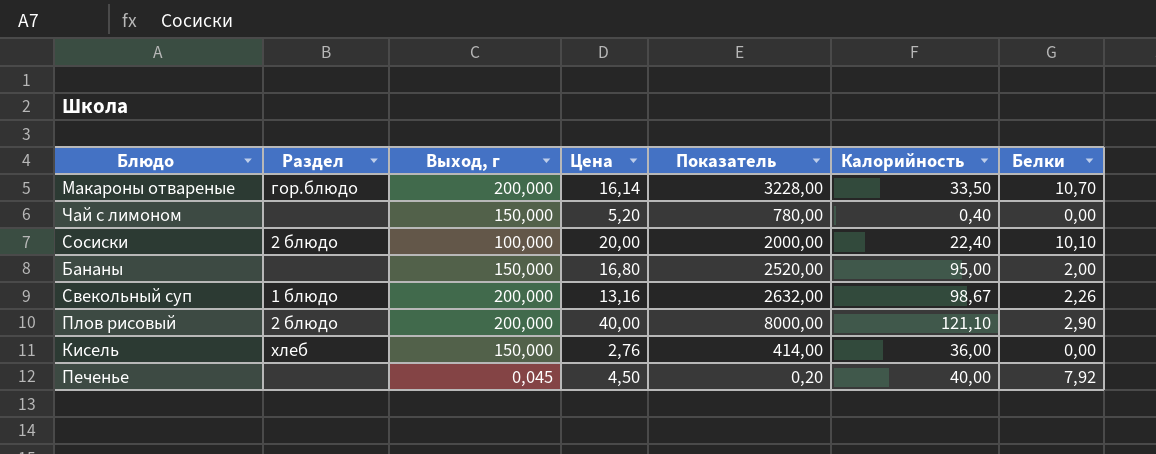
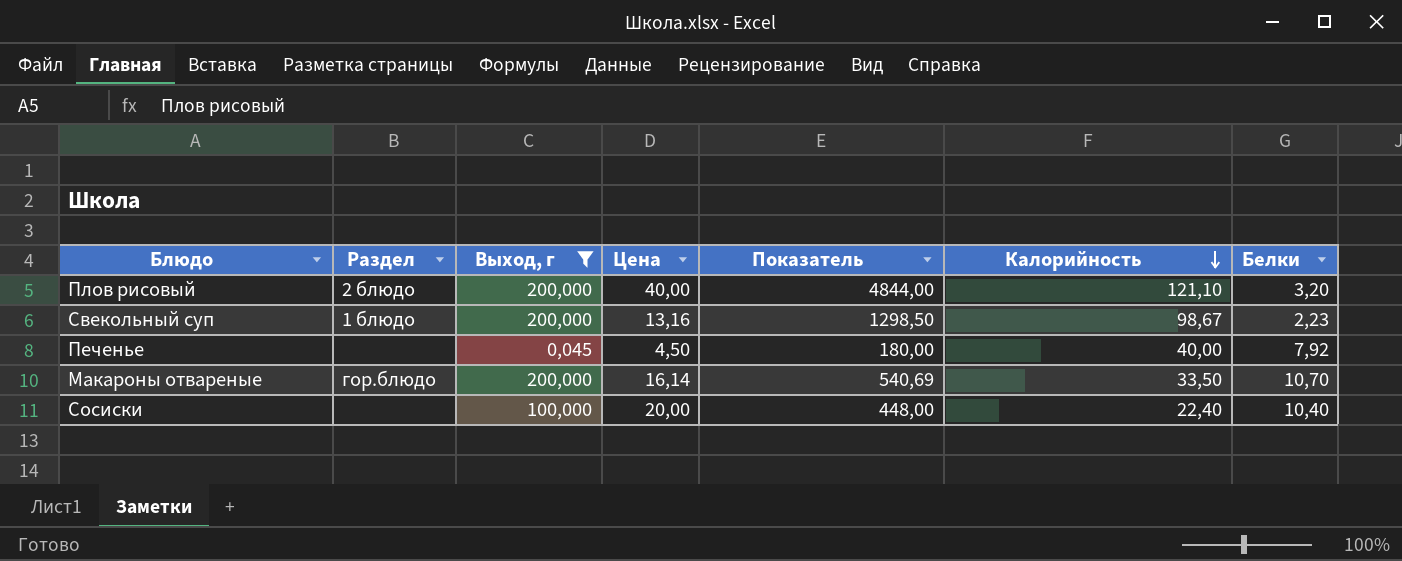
filter: none -> Выход, г != 150,000
row order: none -> Калорийность descending
column Показатель | formula: [Выход, г] * [Цена] -> [Цена] * [Калорийность]
Плов рисовый | Белки: 2,90 -> 3,20
Свекольный суп | Белки: 2,26 -> 2,23
Сосиски | Раздел: 2 блюдо -> none
Сосиски | Белки: 10,10 -> 10,40

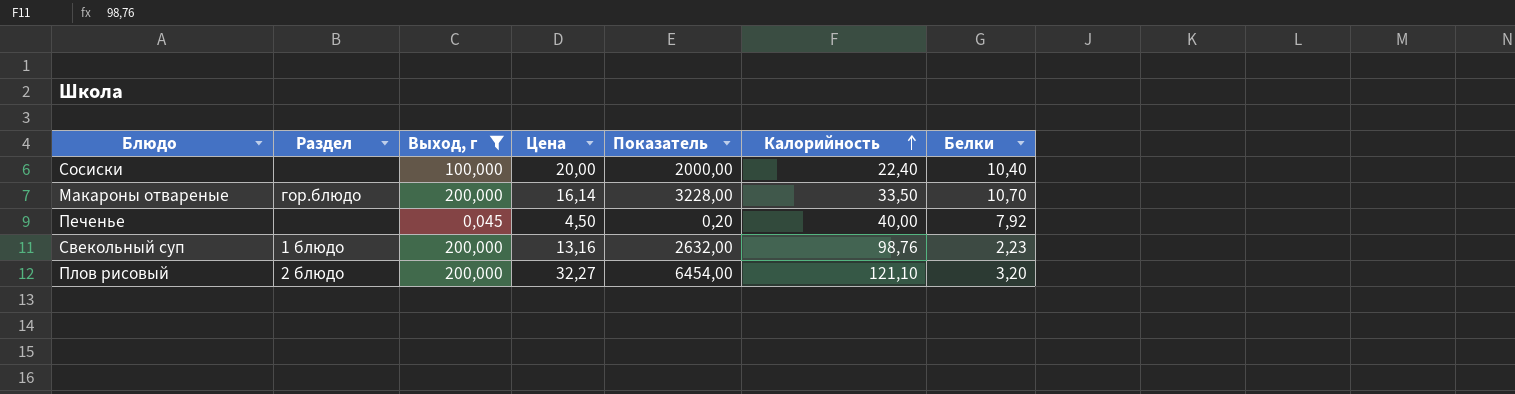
row order: Калорийность descending -> Калорийность ascending
column Показатель | formula: [Цена] * [Калорийность] -> [Выход, г] * [Цена]
Свекольный суп | Калорийность: 98,67 -> 98,76
Плов рисовый | Цена: 40,00 -> 32,27

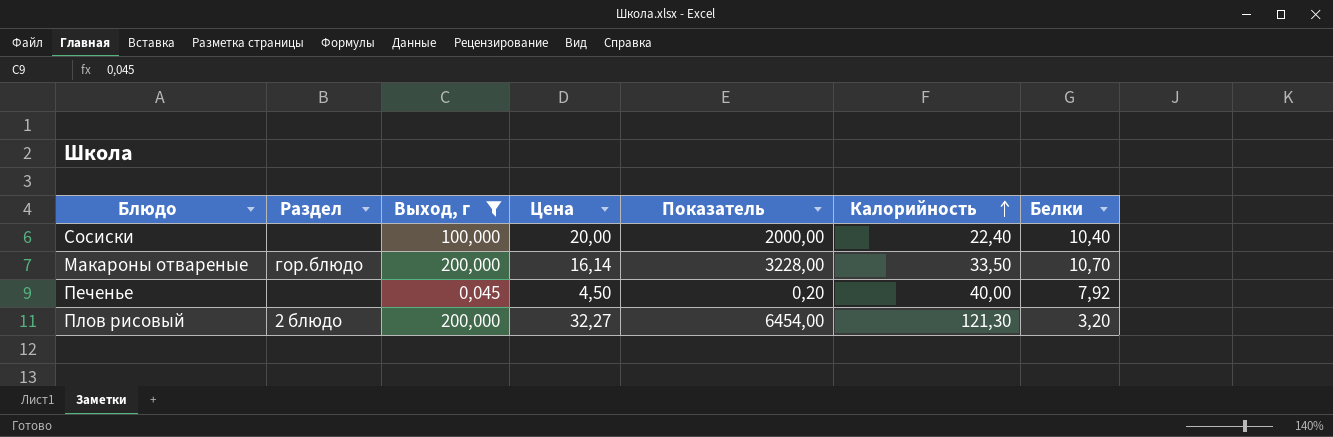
row Свекольный суп: 1 блюдо | 200,000 | 13,16 | 2632,00 | 98,76 | 2,23 -> none
Плов рисовый | Калорийность: 121,10 -> 121,30

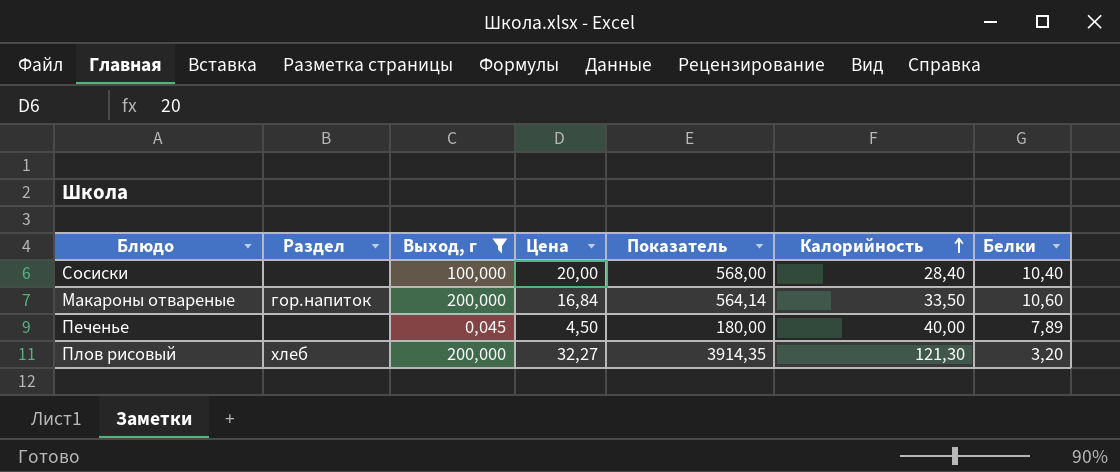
column Показатель | formula: [Выход, г] * [Цена] -> [Цена] * [Калорийность]
Сосиски | Калорийность: 22,40 -> 28,40
Макароны отвареные | Раздел: гор.блюдо -> гор.напиток
Макароны отвареные | Цена: 16,14 -> 16,84
Макароны отвареные | Белки: 10,70 -> 10,60
Печенье | Белки: 7,92 -> 7,89
Плов рисовый | Раздел: 2 блюдо -> хлеб

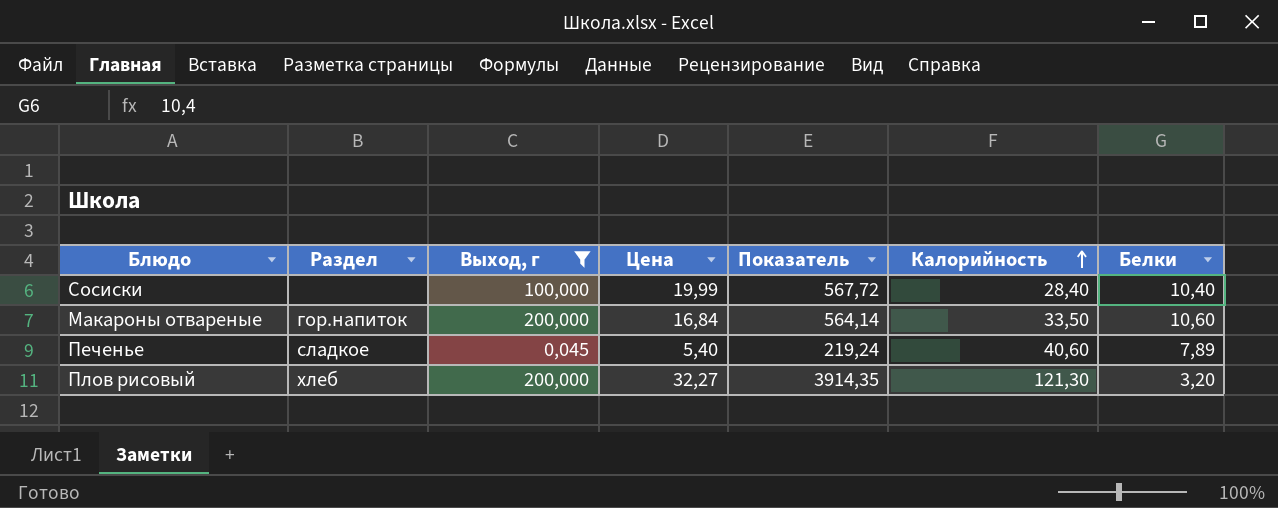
Сосиски | Цена: 20,00 -> 19,99
Сосиски | Показатель: 568,00 -> 567,72
Печенье | Раздел: none -> сладкое
Печенье | Цена: 4,50 -> 5,40
Печенье | Показатель: 180,00 -> 219,24
Печенье | Калорийность: 40,00 -> 40,60

